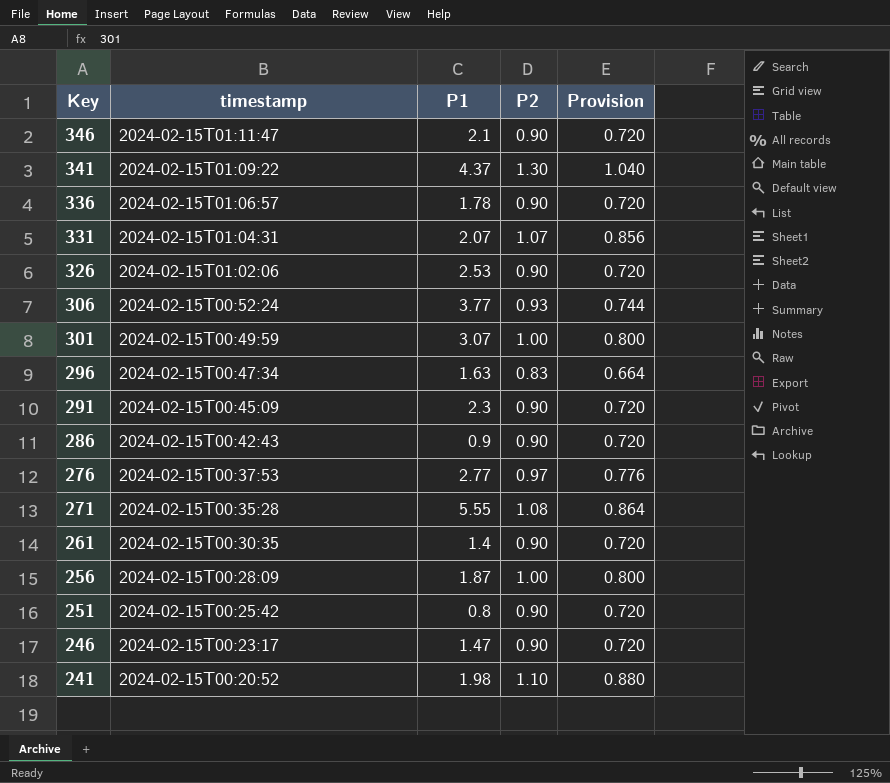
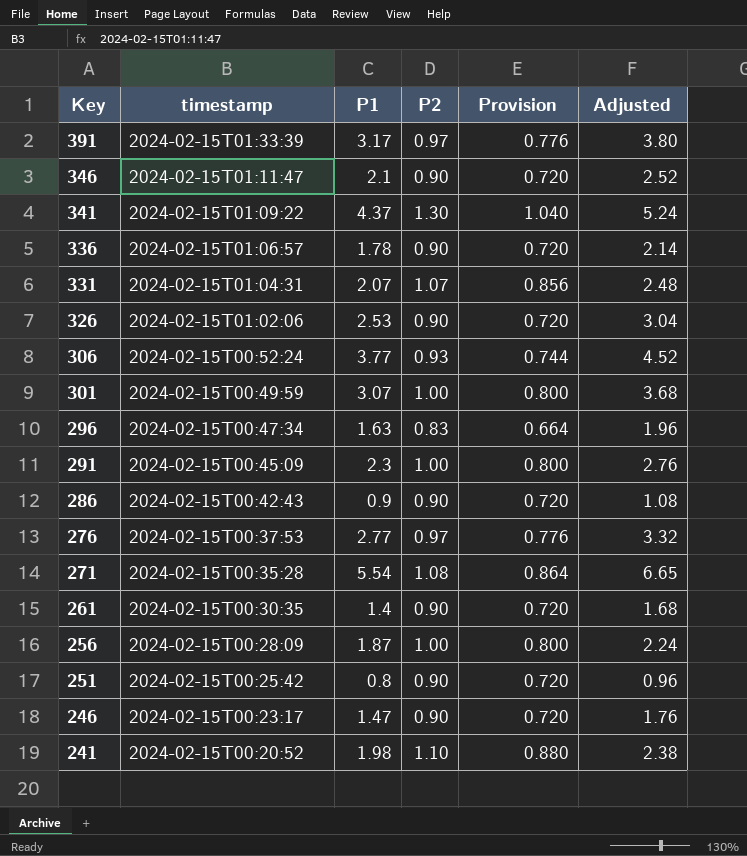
column Adjusted | formula: none -> [P1] * 1.2
row 391: none -> 2024-02-15T01:33:39 | 3.17 | 0.97 | 0.776 | 3.80
291 | P2: 0.90 -> 1.00
291 | Provision: 0.720 -> 0.800
271 | P1: 5.55 -> 5.54

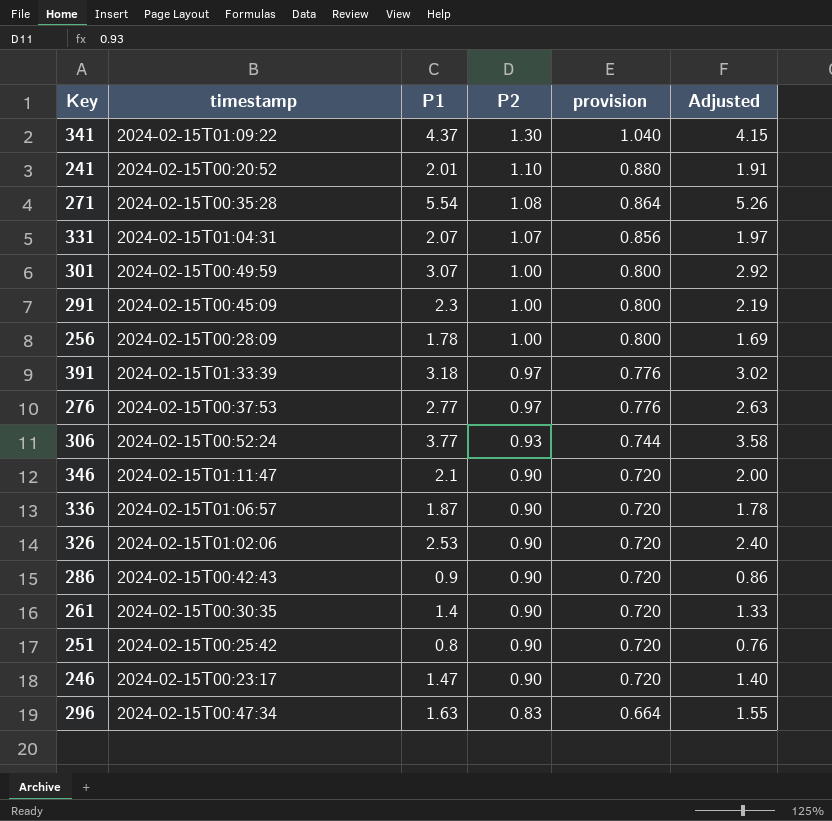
row order: Key descending -> P2 descending
column name: Provision -> provision
column Adjusted | formula: [P1] * 1.2 -> [P1] * 0.95
241 | P1: 1.98 -> 2.01
256 | P1: 1.87 -> 1.78
391 | P1: 3.17 -> 3.18
336 | P1: 1.78 -> 1.87

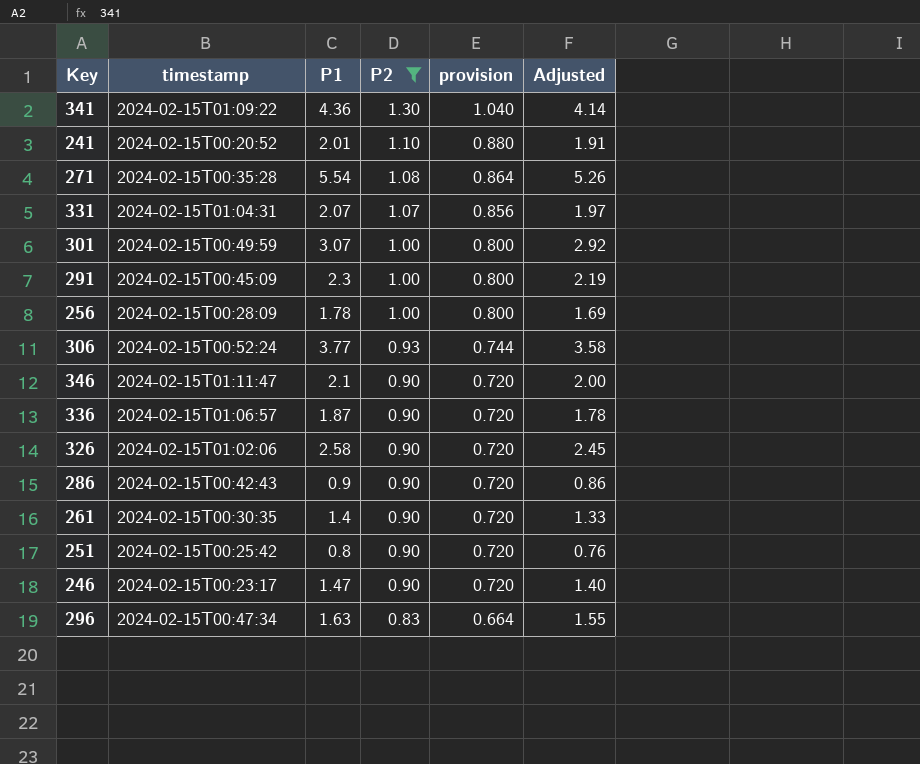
filter: none -> P2 != 0.97
341 | P1: 4.37 -> 4.36
341 | Adjusted: 4.15 -> 4.14
326 | P1: 2.53 -> 2.58
326 | Adjusted: 2.40 -> 2.45

